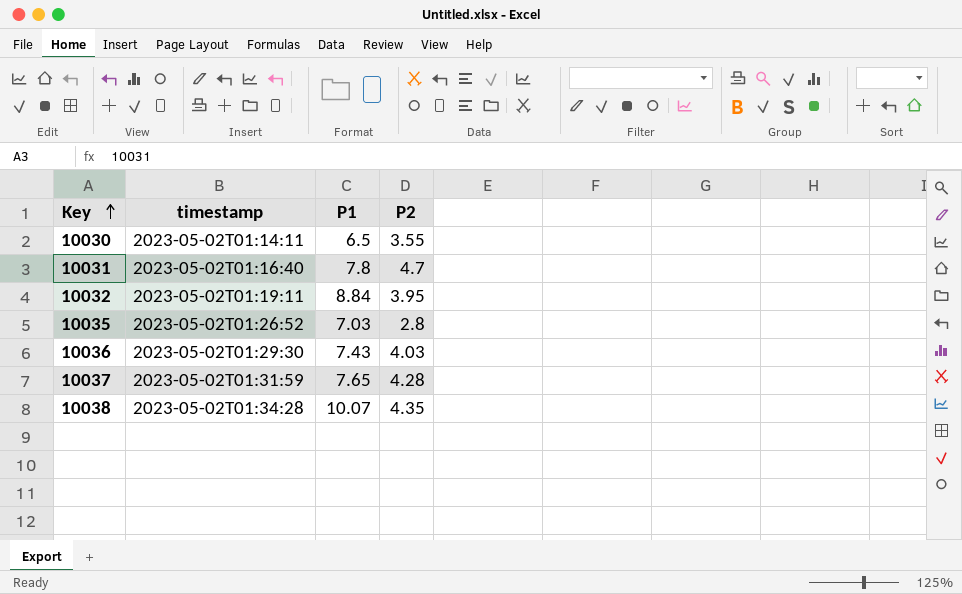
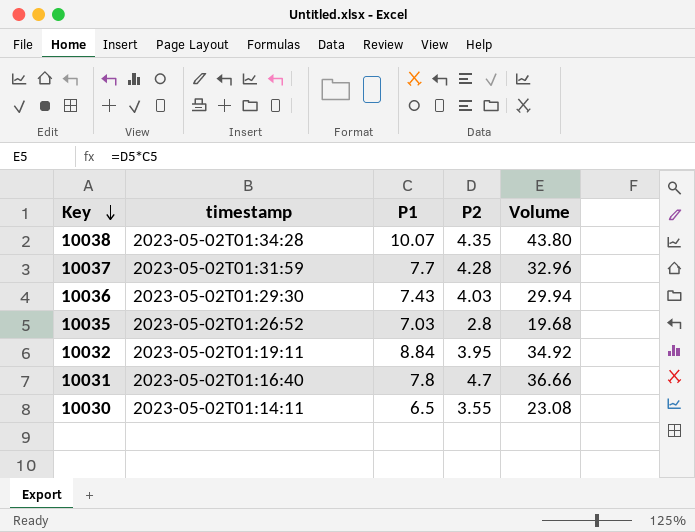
row order: Key ascending -> Key descending
column Volume | formula: none -> [P1] * [P2]
10037 | P1: 7.65 -> 7.7

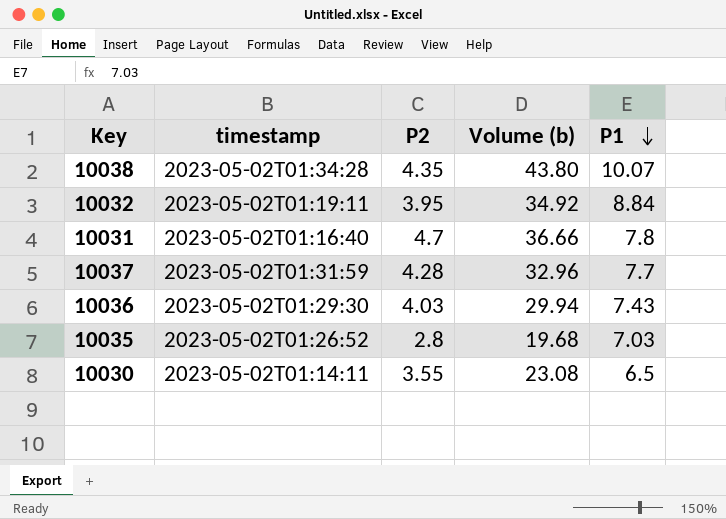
row order: Key descending -> P1 descending
column name: Volume -> Volume (b)
column P1 | position: 3 -> 5

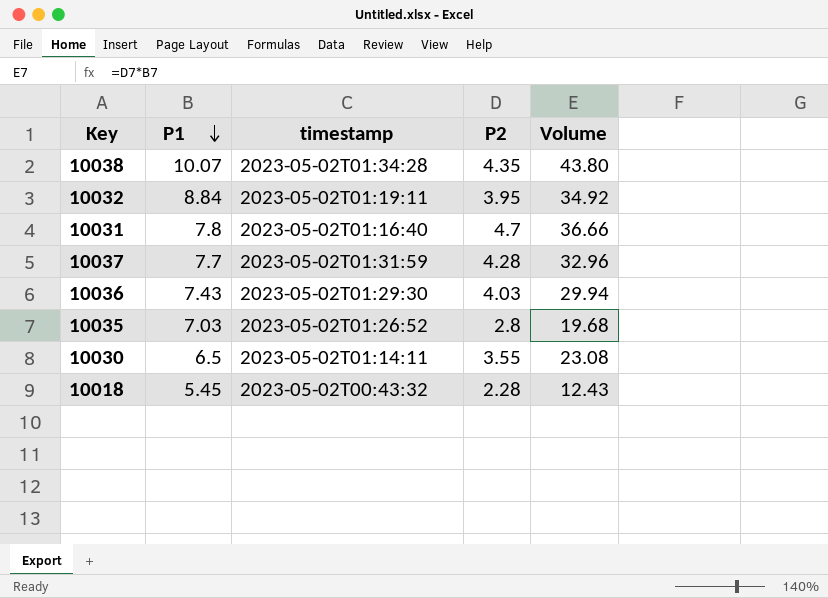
column P1 | position: 5 -> 2
column name: Volume (b) -> Volume
row 10018: none -> 5.45 | 2023-05-02T00:43:32 | 2.28 | 12.43

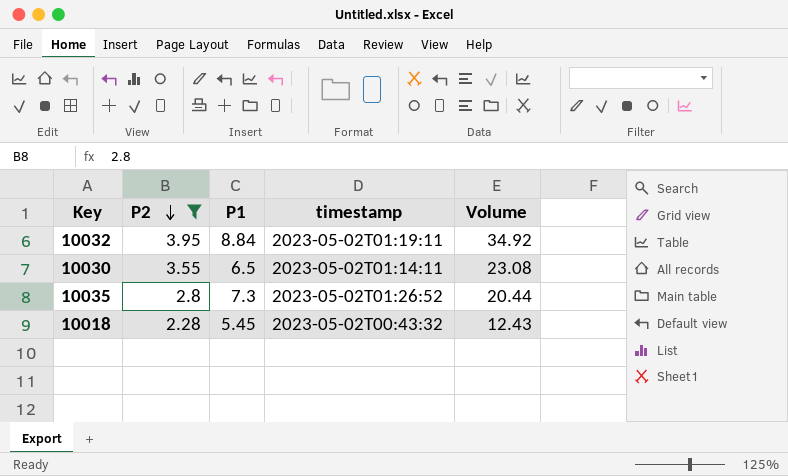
filter: none -> P2 <= 3.95
row order: P1 descending -> P2 descending
column P2 | position: 4 -> 2
10035 | P1: 7.03 -> 7.3
10035 | Volume: 19.68 -> 20.44

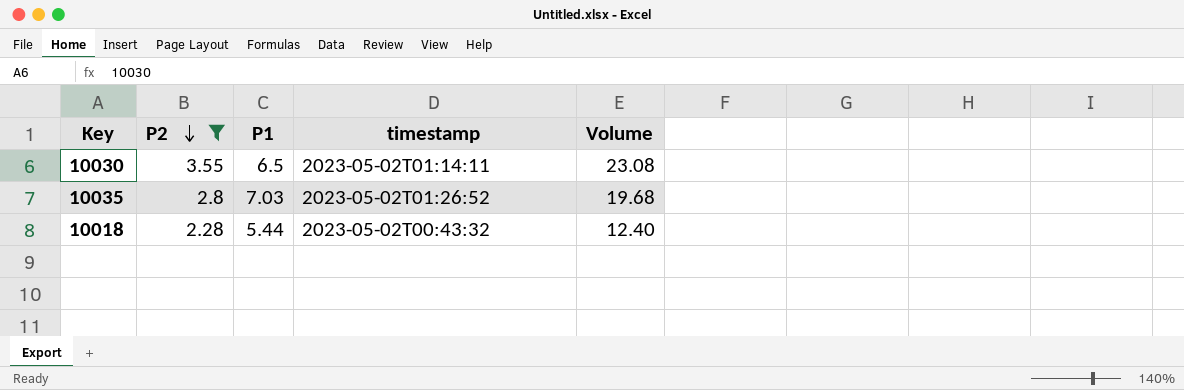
row 10032: 3.95 | 8.84 | 2023-05-02T01:19:11 | 34.92 -> none
10035 | P1: 7.3 -> 7.03
10035 | Volume: 20.44 -> 19.68
10018 | P1: 5.45 -> 5.44
10018 | Volume: 12.43 -> 12.40

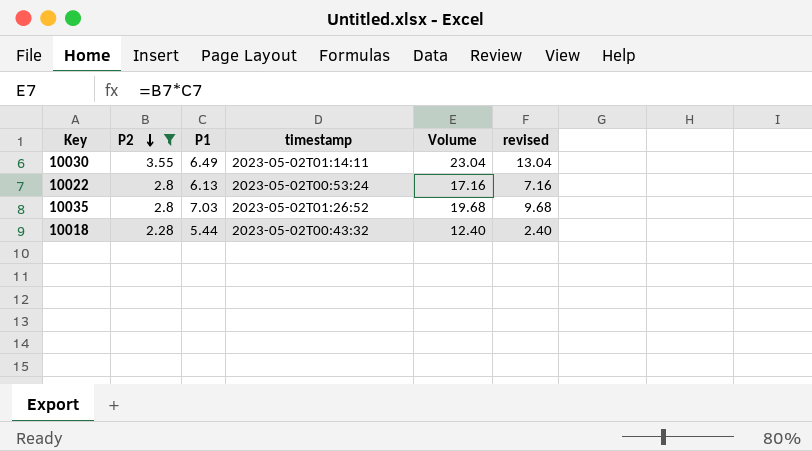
column revised | formula: none -> [Volume] - 10
10030 | P1: 6.5 -> 6.49
10030 | Volume: 23.08 -> 23.04
row 10022: none -> 2.8 | 6.13 | 2023-05-02T00:53:24 | 17.16 | 7.16

